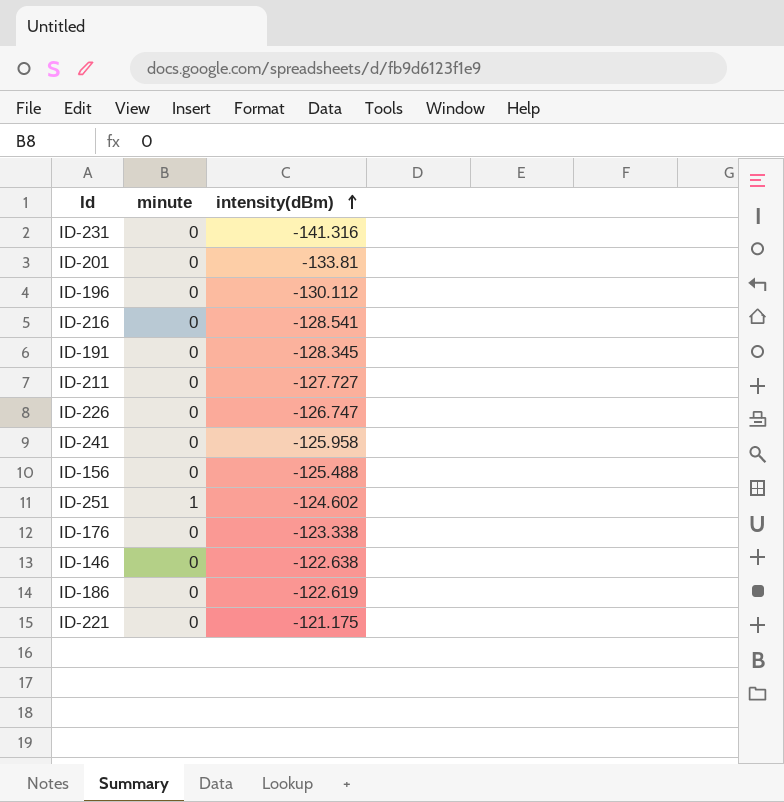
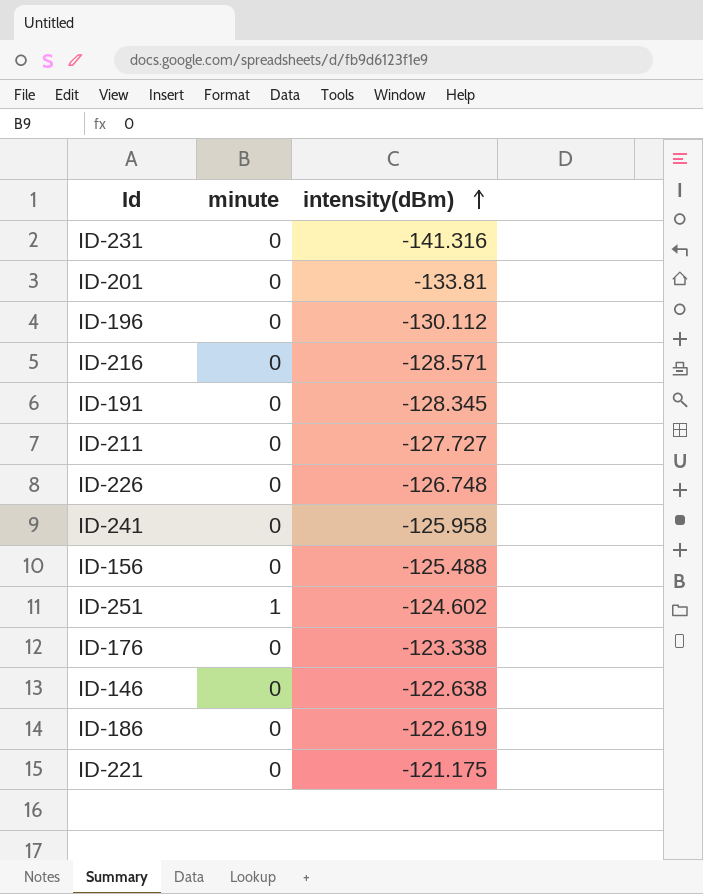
ID-216 | intensity(dBm): -128.541 -> -128.571
ID-226 | intensity(dBm): -126.747 -> -126.748

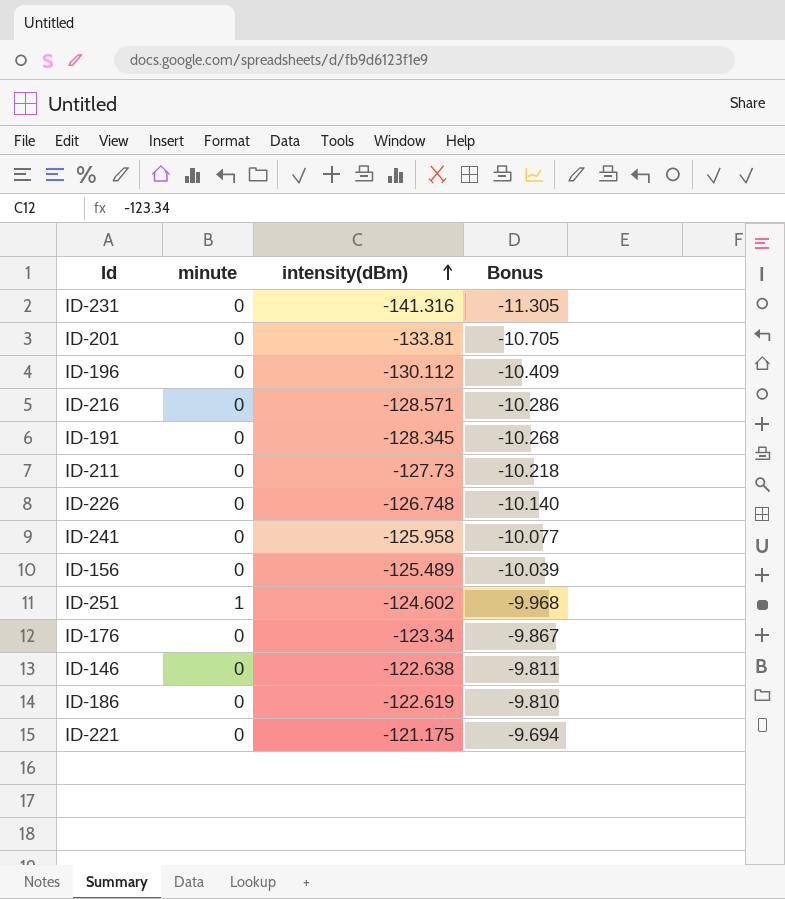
column Bonus | formula: none -> [intensity(dBm)] * 0.08
ID-211 | intensity(dBm): -127.727 -> -127.73
ID-156 | intensity(dBm): -125.488 -> -125.489
ID-176 | intensity(dBm): -123.338 -> -123.34

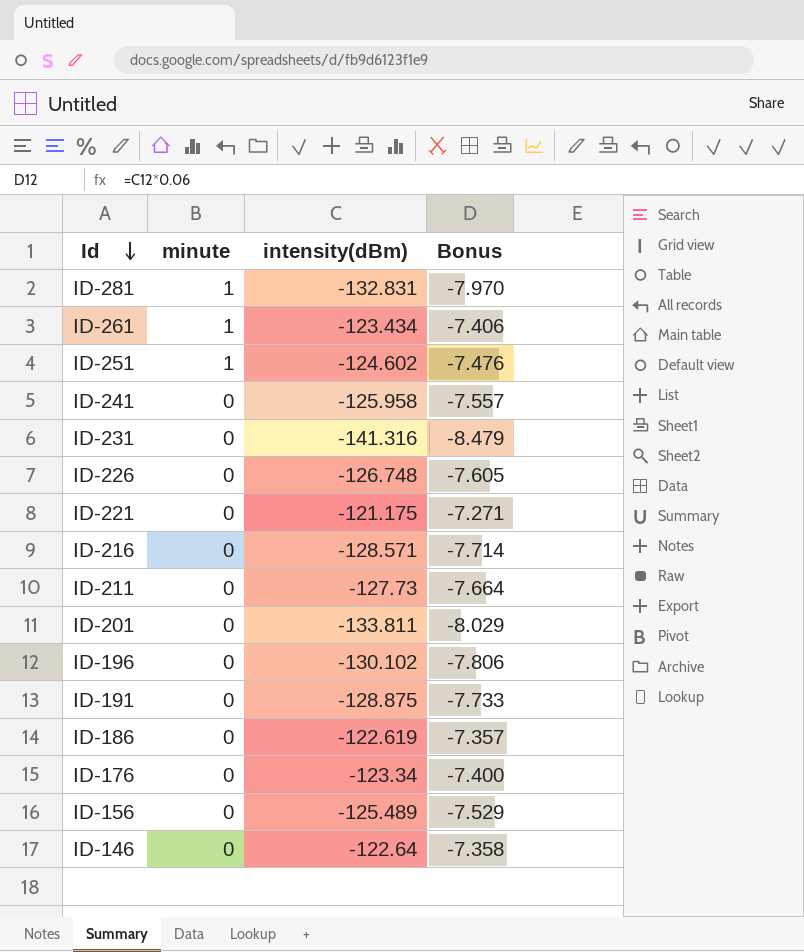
row order: intensity(dBm) ascending -> Id descending
column Bonus | formula: [intensity(dBm)] * 0.08 -> [intensity(dBm)] * 0.06
row ID-281: none -> 1 | -132.831 | -7.970
row ID-261: none -> 1 | -123.434 | -7.406
ID-201 | intensity(dBm): -133.81 -> -133.811
ID-196 | intensity(dBm): -130.112 -> -130.102
ID-191 | intensity(dBm): -128.345 -> -128.875
ID-146 | intensity(dBm): -122.638 -> -122.64

